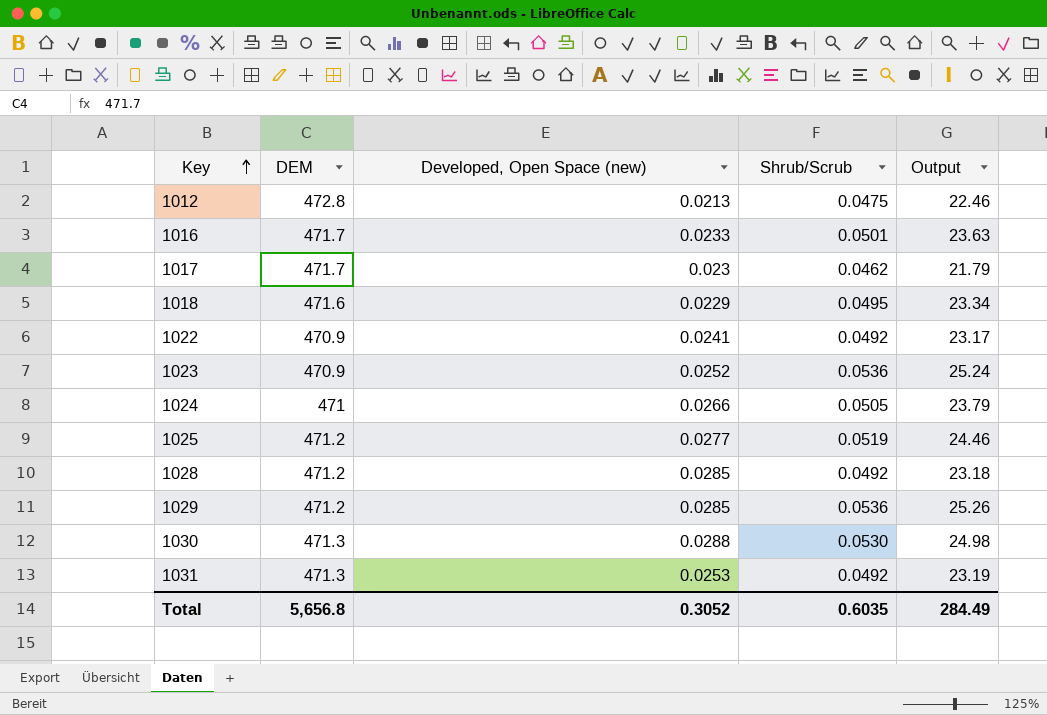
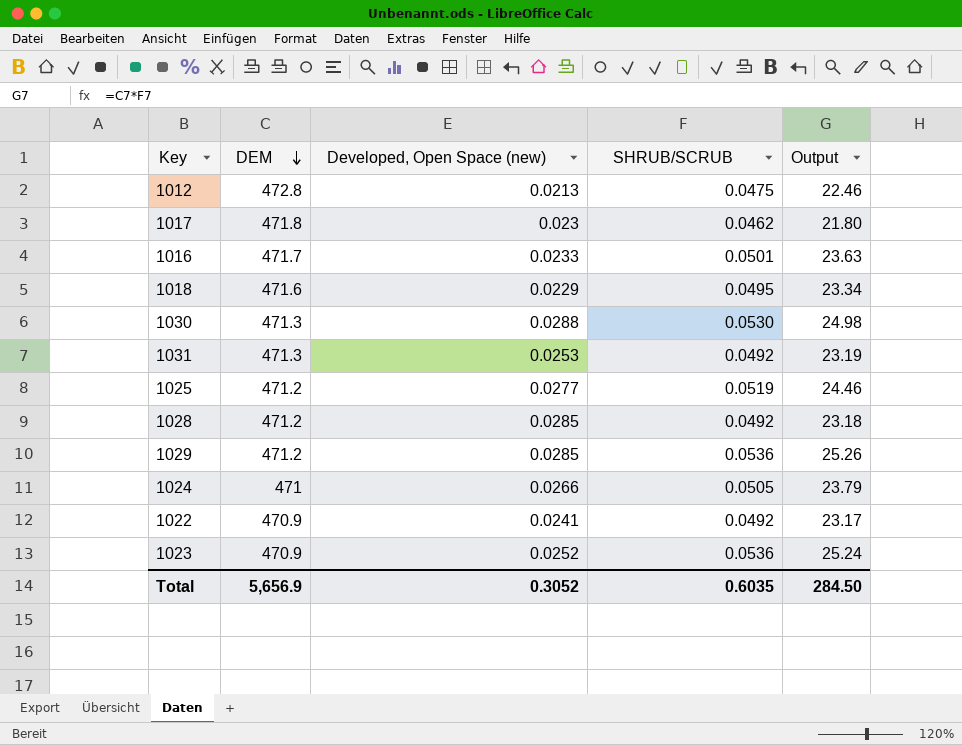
row order: Key ascending -> DEM descending
column name: Shrub/Scrub -> SHRUB/SCRUB
1017 | DEM: 471.7 -> 471.8
1017 | Output: 21.79 -> 21.80
Total | DEM: 5,656.8 -> 5,656.9
Total | Output: 284.49 -> 284.50

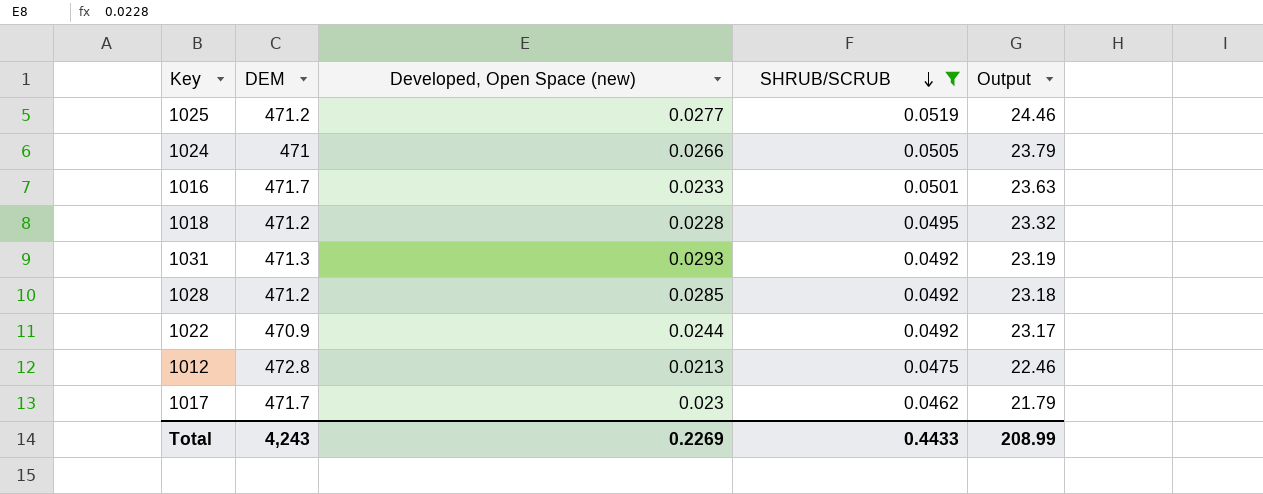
filter: none -> SHRUB/SCRUB <= 0.0519
row order: DEM descending -> SHRUB/SCRUB descending
1018 | DEM: 471.6 -> 471.2
1018 | Developed, Open Space (new): 0.0229 -> 0.0228
1018 | Output: 23.34 -> 23.32
1031 | Developed, Open Space (new): 0.0253 -> 0.0293
1022 | Developed, Open Space (new): 0.0241 -> 0.0244
1017 | DEM: 471.8 -> 471.7
1017 | Output: 21.80 -> 21.79
Total | DEM: 5,656.9 -> 4,243
Total | Developed, Open Space (new): 0.3052 -> 0.2269
Total | SHRUB/SCRUB: 0.6035 -> 0.4433
Total | Output: 284.50 -> 208.99

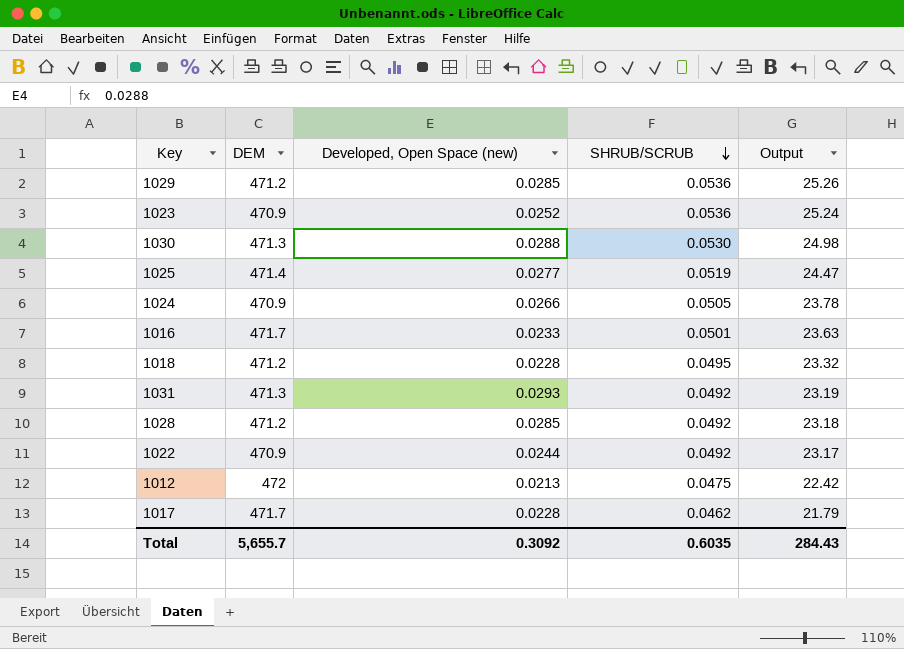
filter: SHRUB/SCRUB <= 0.0519 -> none
1025 | DEM: 471.2 -> 471.4
1025 | Output: 24.46 -> 24.47
1024 | DEM: 471 -> 470.9
1024 | Output: 23.79 -> 23.78
1012 | DEM: 472.8 -> 472
1012 | Output: 22.46 -> 22.42
1017 | Developed, Open Space (new): 0.023 -> 0.0228
Total | DEM: 4,243 -> 5,655.7
Total | Developed, Open Space (new): 0.2269 -> 0.3092
Total | SHRUB/SCRUB: 0.4433 -> 0.6035
Total | Output: 208.99 -> 284.43

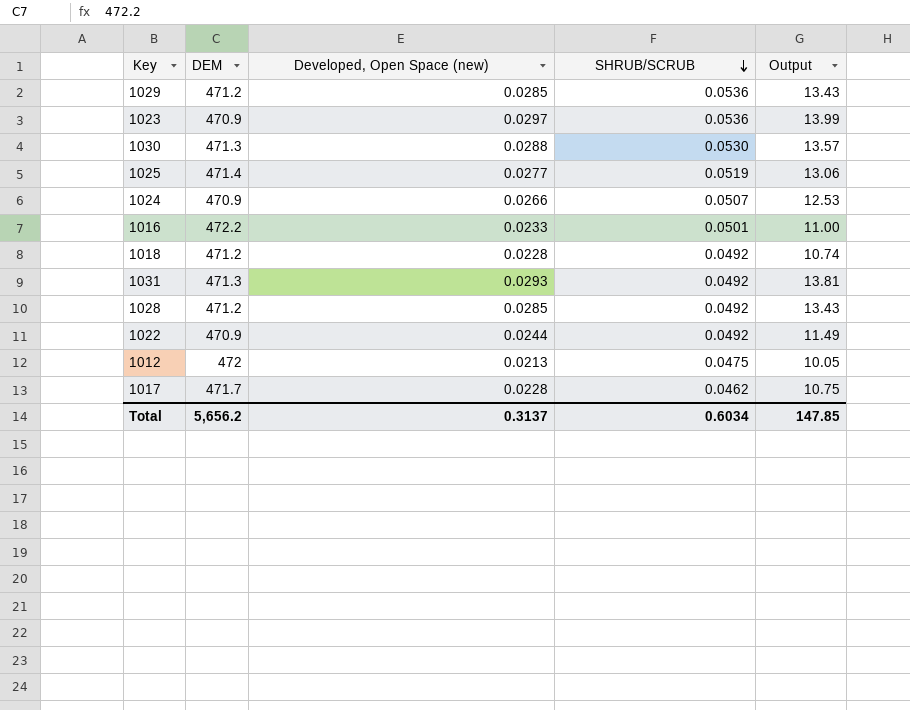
column Output | formula: [DEM] * [SHRUB/SCRUB] -> [DEM] * [Developed, Open Space (new)]
1023 | Developed, Open Space (new): 0.0252 -> 0.0297
1024 | SHRUB/SCRUB: 0.0505 -> 0.0507
1016 | DEM: 471.7 -> 472.2
1018 | SHRUB/SCRUB: 0.0495 -> 0.0492
Total | DEM: 5,655.7 -> 5,656.2
Total | Developed, Open Space (new): 0.3092 -> 0.3137
Total | SHRUB/SCRUB: 0.6035 -> 0.6034
Total | Output: 284.43 -> 147.85

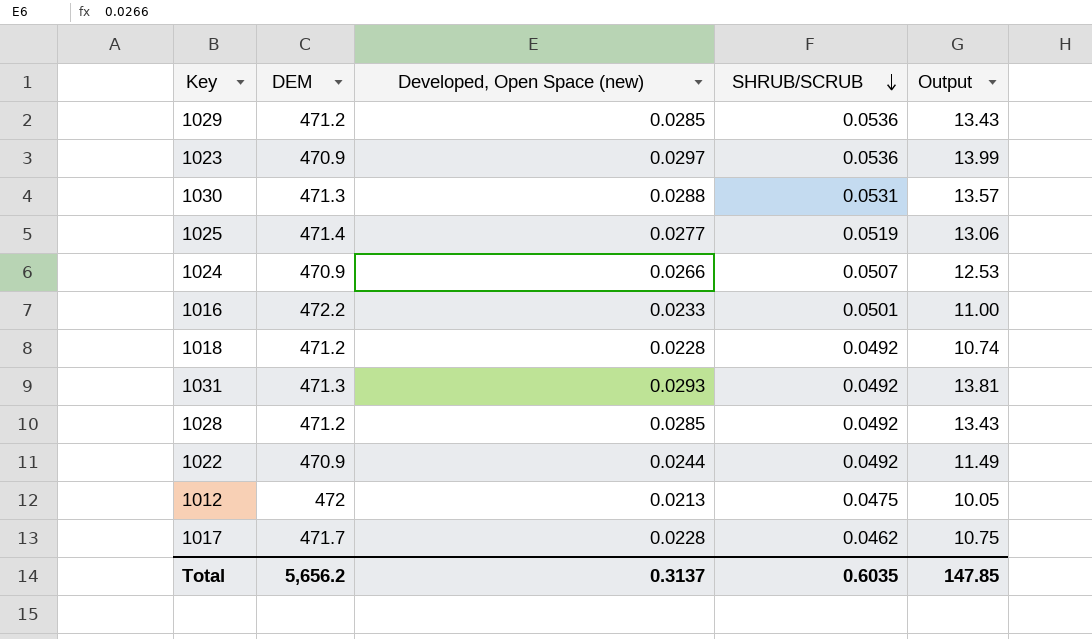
1030 | SHRUB/SCRUB: 0.0530 -> 0.0531
Total | SHRUB/SCRUB: 0.6034 -> 0.6035

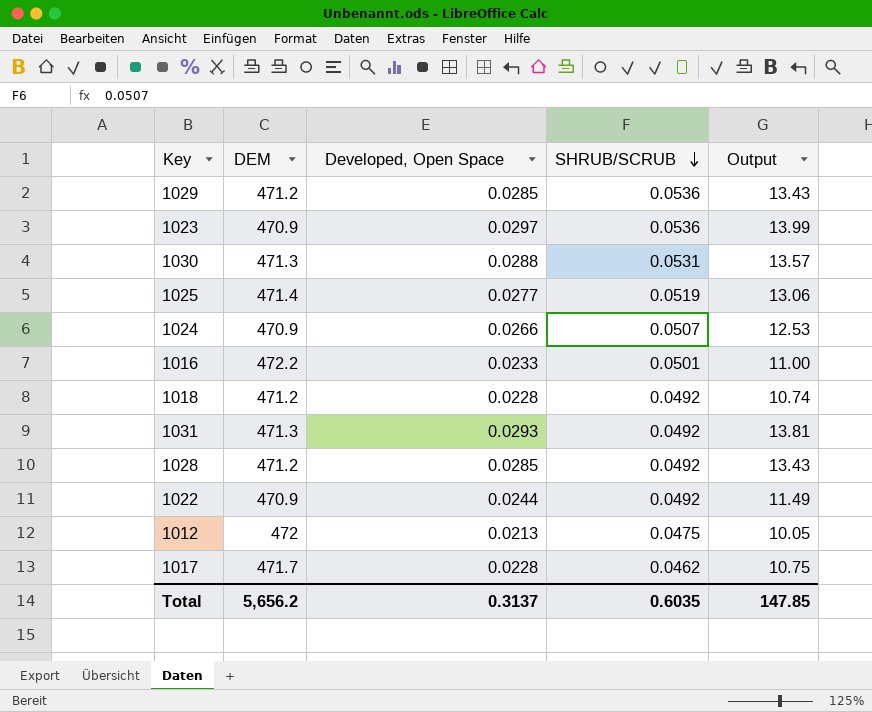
column name: Developed, Open Space (new) -> Developed, Open Space

